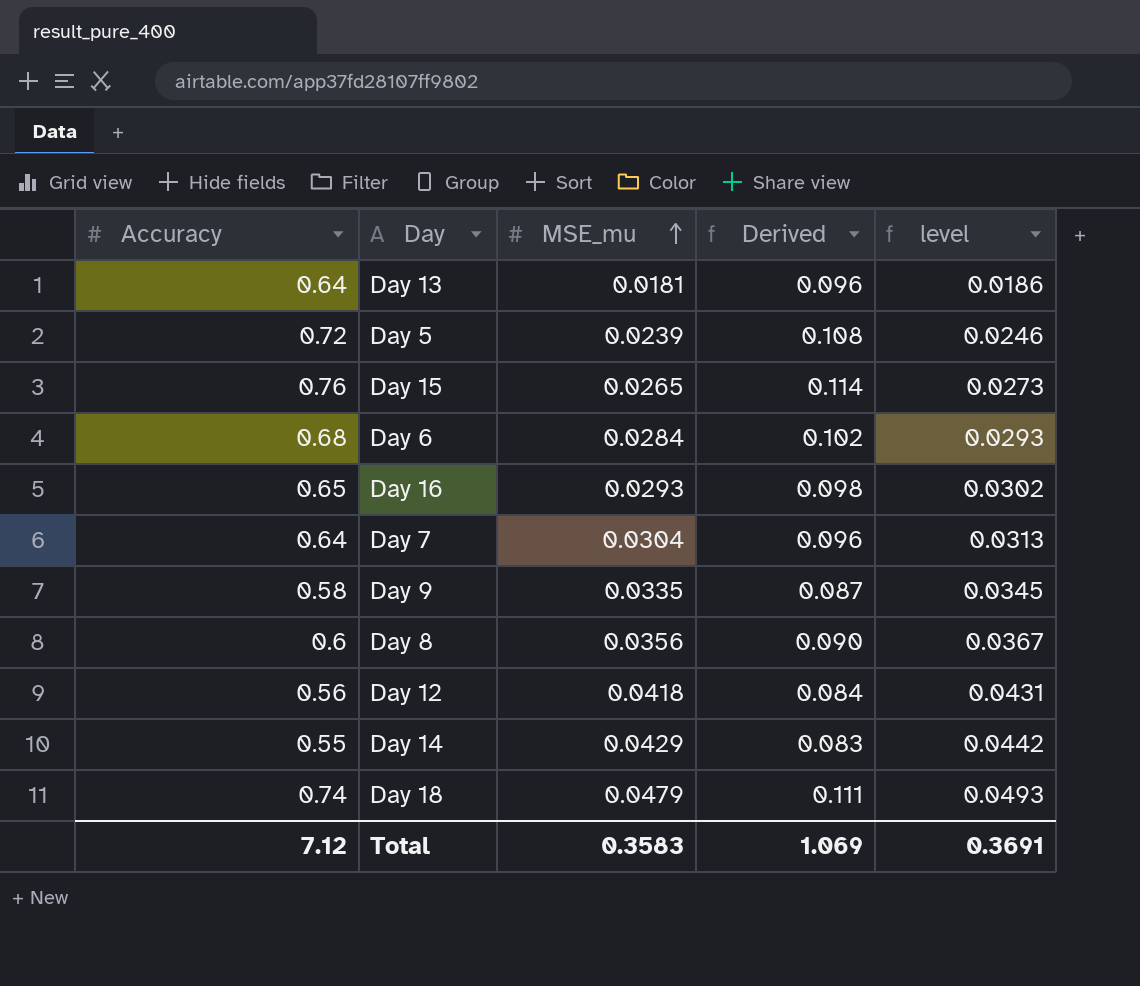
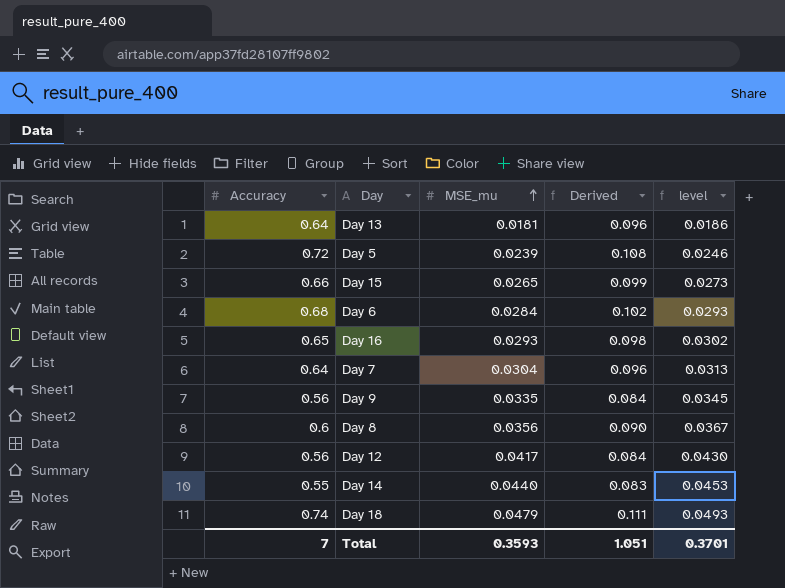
Day 15 | Accuracy: 0.76 -> 0.66
Day 15 | Derived: 0.114 -> 0.099
Day 9 | Accuracy: 0.58 -> 0.56
Day 9 | Derived: 0.087 -> 0.084
Day 12 | MSE_mu: 0.0418 -> 0.0417
Day 12 | level: 0.0431 -> 0.0430
Day 14 | MSE_mu: 0.0429 -> 0.0440
Day 14 | level: 0.0442 -> 0.0453
Total | Accuracy: 7.12 -> 7
Total | MSE_mu: 0.3583 -> 0.3593
Total | Derived: 1.069 -> 1.051
Total | level: 0.3691 -> 0.3701

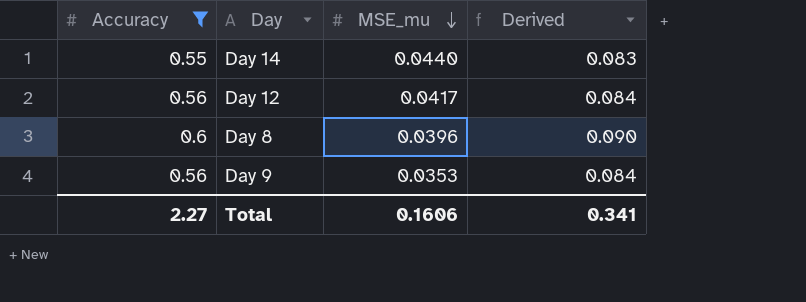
filter: none -> Accuracy <= 0.6
row order: MSE_mu ascending -> MSE_mu descending
column level | formula: [MSE_mu] * 1.03 -> none
Day 8 | MSE_mu: 0.0356 -> 0.0396
Day 9 | MSE_mu: 0.0335 -> 0.0353
Total | Accuracy: 7 -> 2.27
Total | MSE_mu: 0.3593 -> 0.1606
Total | Derived: 1.051 -> 0.341

